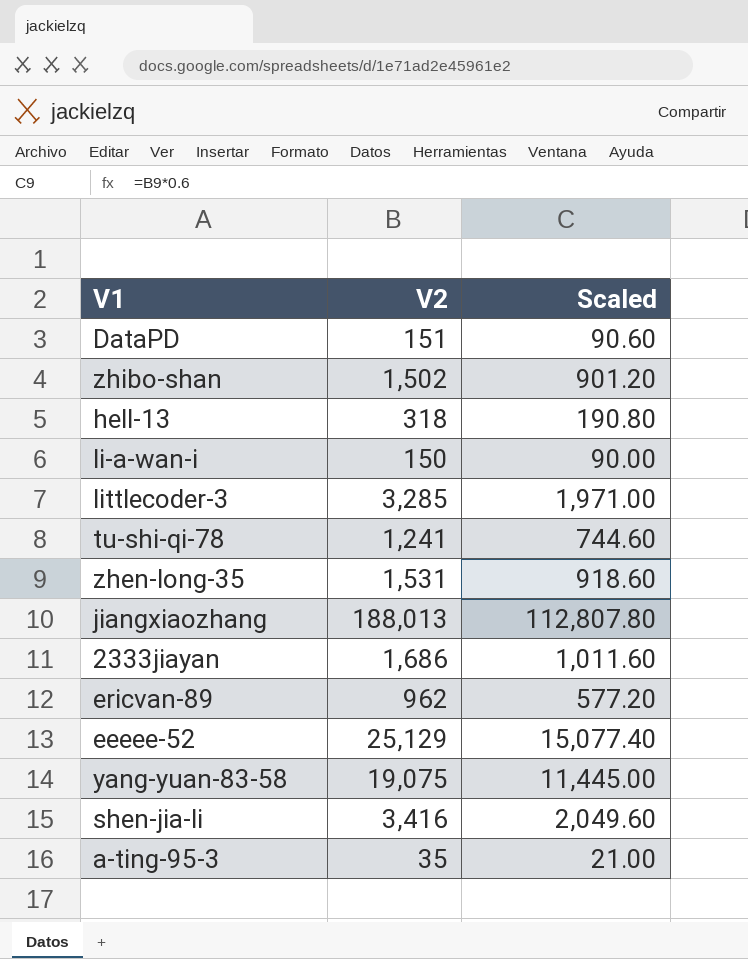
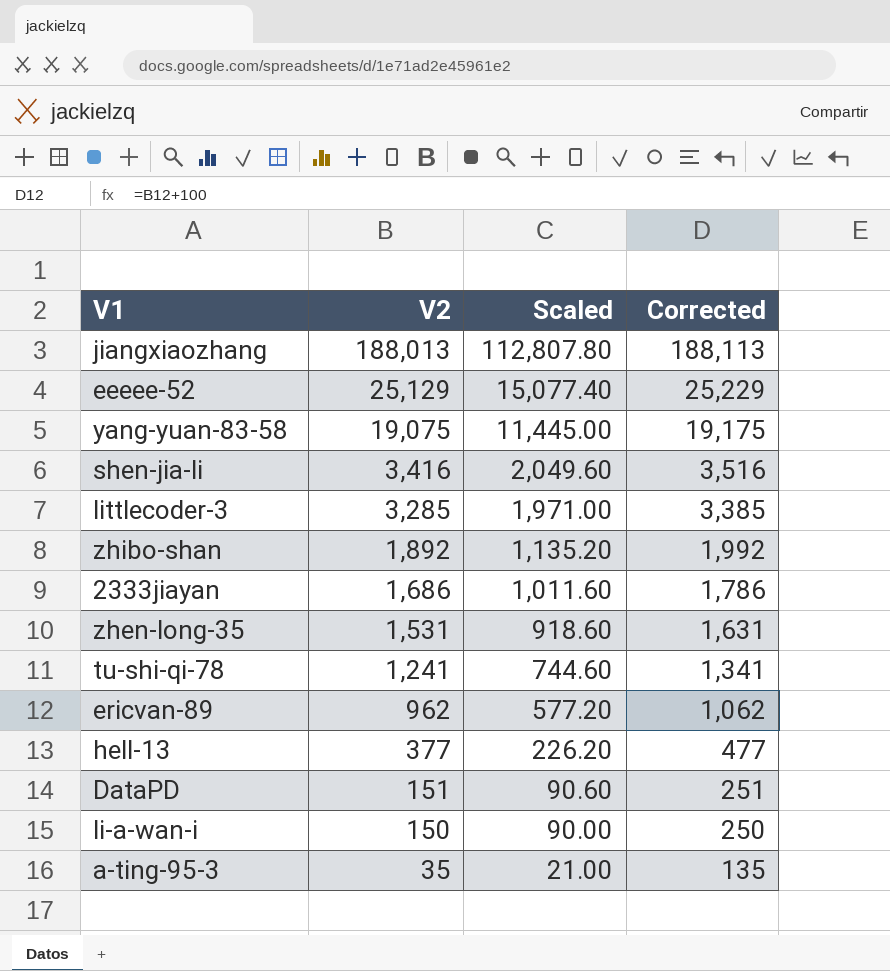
row order: none -> V2 descending
column Corrected | formula: none -> [V2] + 100
zhibo-shan | V2: 1,502 -> 1,892
zhibo-shan | Scaled: 901.20 -> 1,135.20
hell-13 | V2: 318 -> 377
hell-13 | Scaled: 190.80 -> 226.20

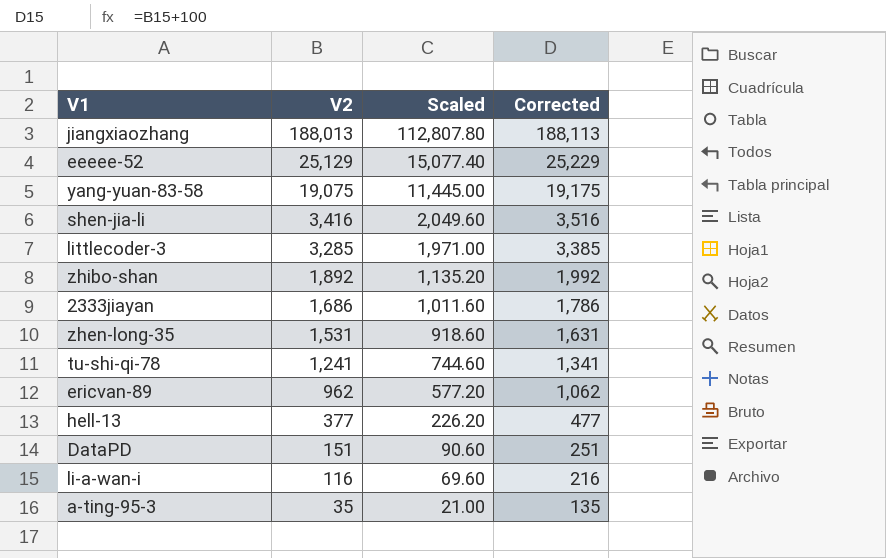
li-a-wan-i | V2: 150 -> 116
li-a-wan-i | Scaled: 90.00 -> 69.60
li-a-wan-i | Corrected: 250 -> 216

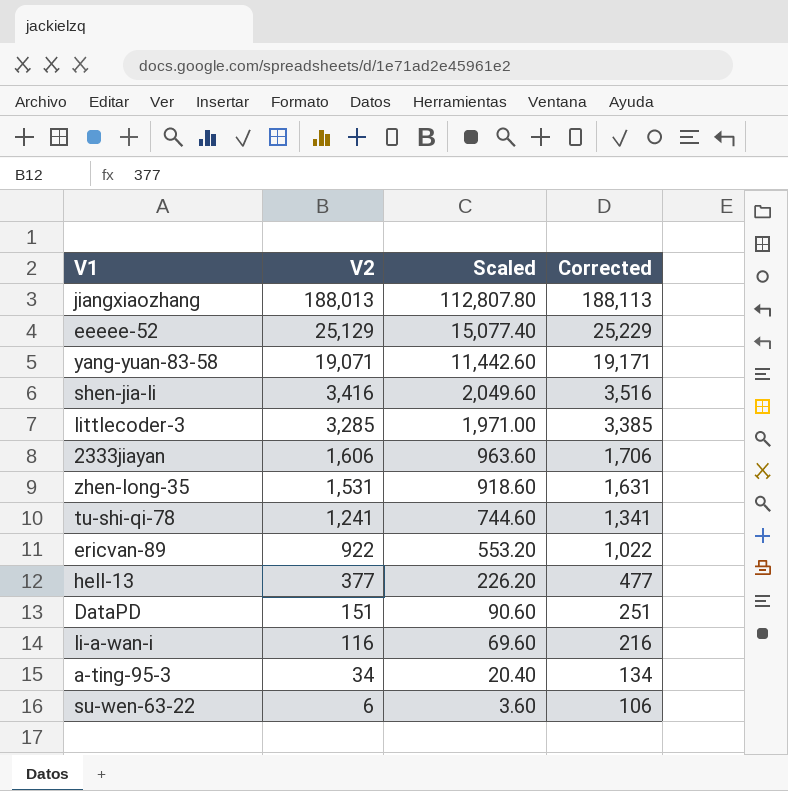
row zhibo-shan: 1,892 | 1,135.20 | 1,992 -> none
yang-yuan-83-58 | V2: 19,075 -> 19,071
yang-yuan-83-58 | Scaled: 11,445.00 -> 11,442.60
yang-yuan-83-58 | Corrected: 19,175 -> 19,171
2333jiayan | V2: 1,686 -> 1,606
2333jiayan | Scaled: 1,011.60 -> 963.60
2333jiayan | Corrected: 1,786 -> 1,706
ericvan-89 | V2: 962 -> 922
ericvan-89 | Scaled: 577.20 -> 553.20
ericvan-89 | Corrected: 1,062 -> 1,022
a-ting-95-3 | V2: 35 -> 34
a-ting-95-3 | Scaled: 21.00 -> 20.40
a-ting-95-3 | Corrected: 135 -> 134
row su-wen-63-22: none -> 6 | 3.60 | 106

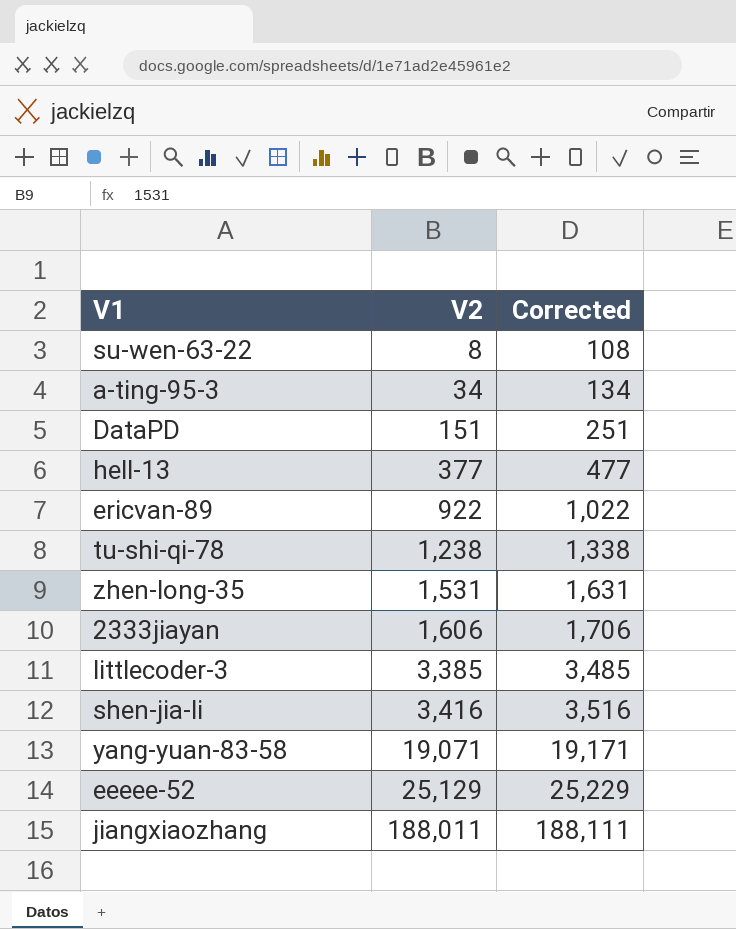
row order: V2 descending -> V2 ascending
column Scaled | formula: [V2] * 0.6 -> none
row li-a-wan-i: 116 | 69.60 | 216 -> none
su-wen-63-22 | V2: 6 -> 8
su-wen-63-22 | Corrected: 106 -> 108
tu-shi-qi-78 | V2: 1,241 -> 1,238
tu-shi-qi-78 | Corrected: 1,341 -> 1,338
littlecoder-3 | V2: 3,285 -> 3,385
littlecoder-3 | Corrected: 3,385 -> 3,485
jiangxiaozhang | V2: 188,013 -> 188,011
jiangxiaozhang | Corrected: 188,113 -> 188,111

